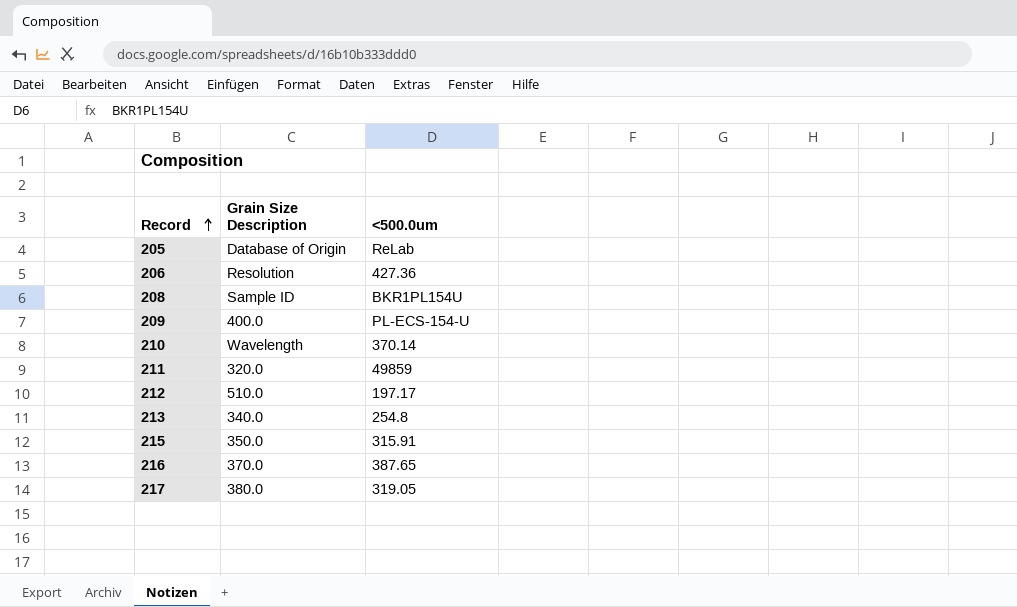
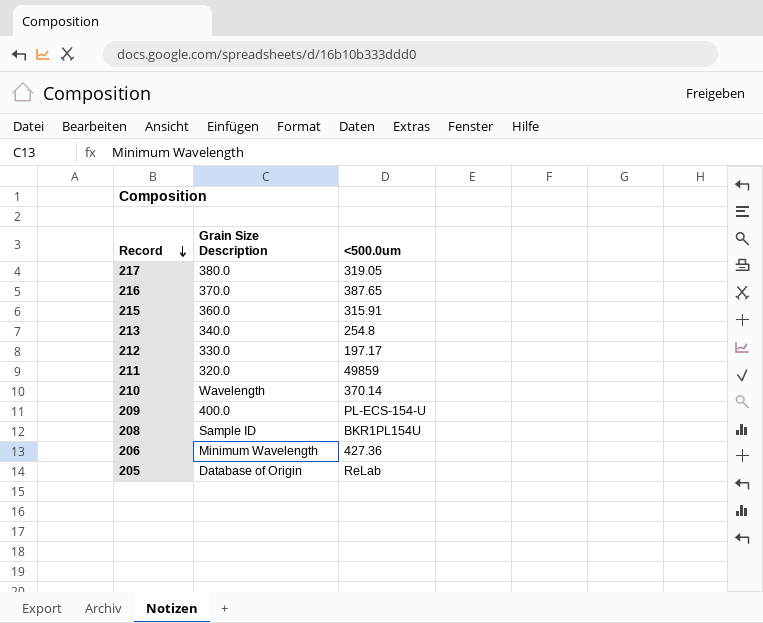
row order: Record ascending -> Record descending
215 | Grain Size Description: 350.0 -> 360.0
212 | Grain Size Description: 510.0 -> 330.0
206 | Grain Size Description: Resolution -> Minimum Wavelength

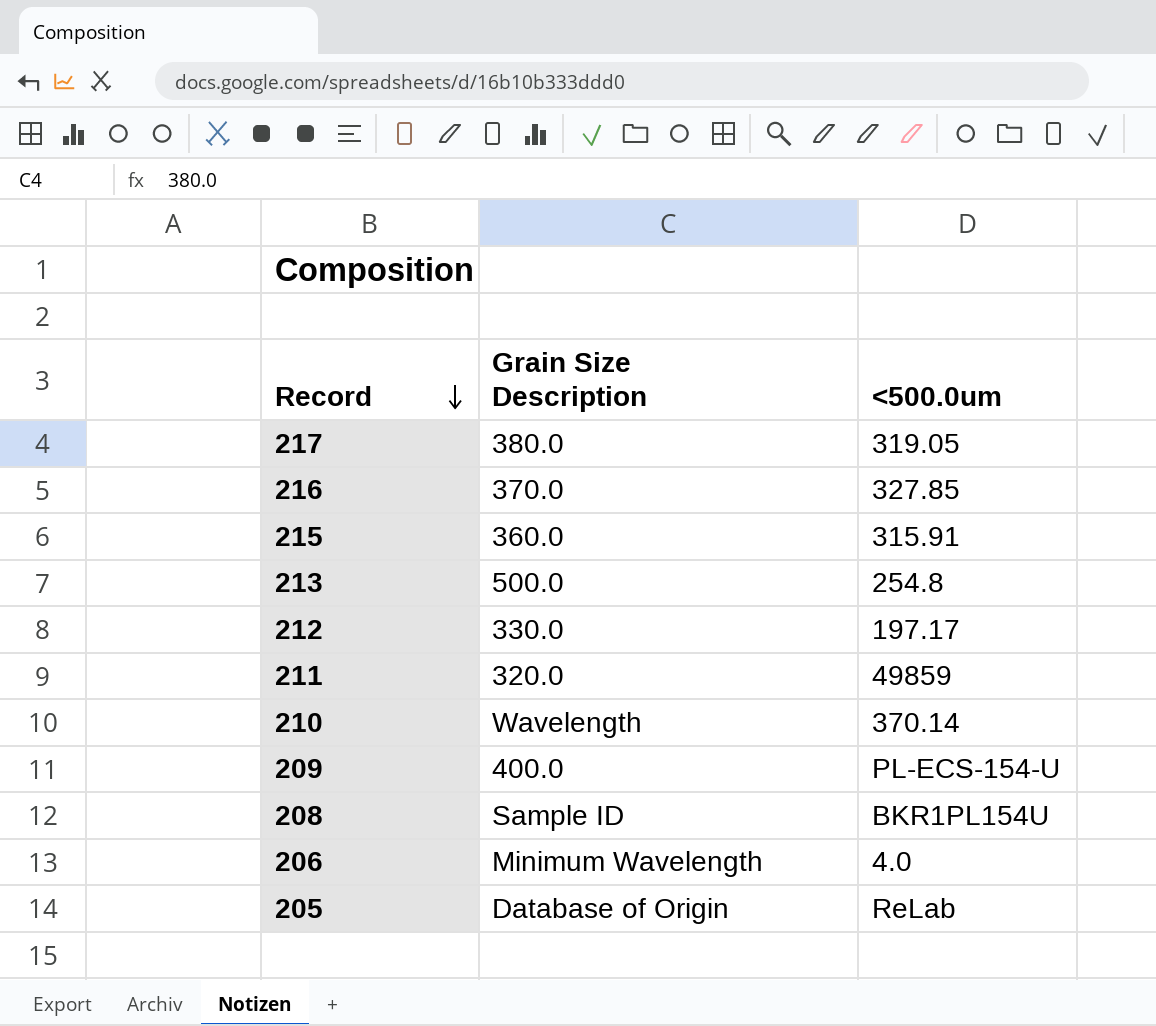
216 | <500.0um: 387.65 -> 327.85
213 | Grain Size Description: 340.0 -> 500.0
206 | <500.0um: 427.36 -> 4.0

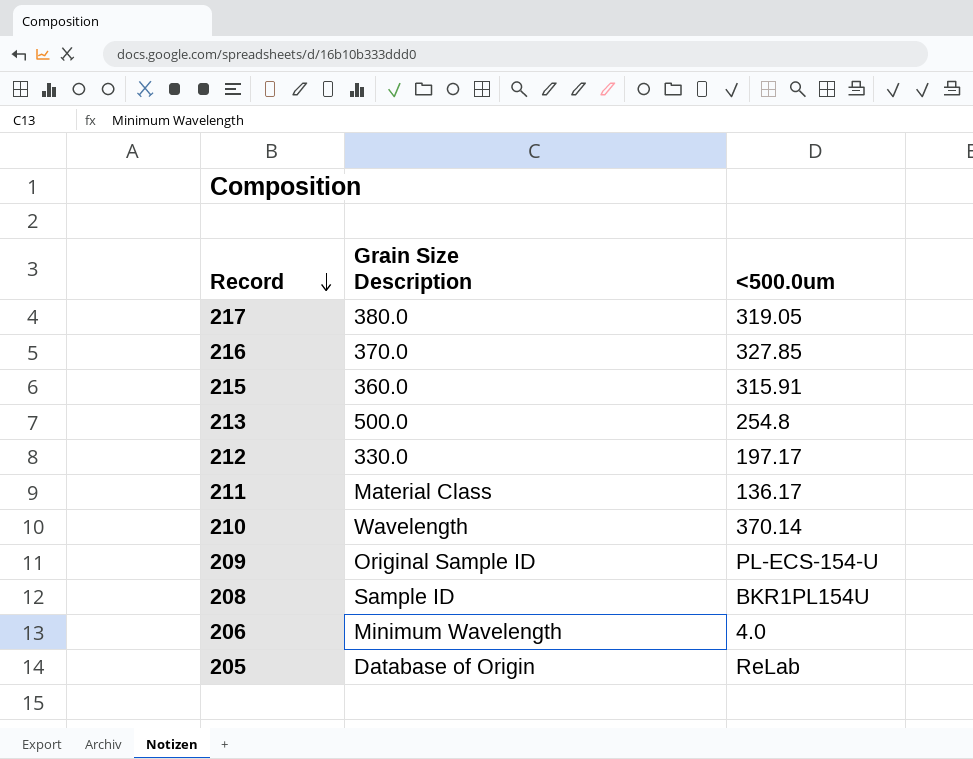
211 | Grain Size Description: 320.0 -> Material Class
211 | <500.0um: 49859 -> 136.17
209 | Grain Size Description: 400.0 -> Original Sample ID

